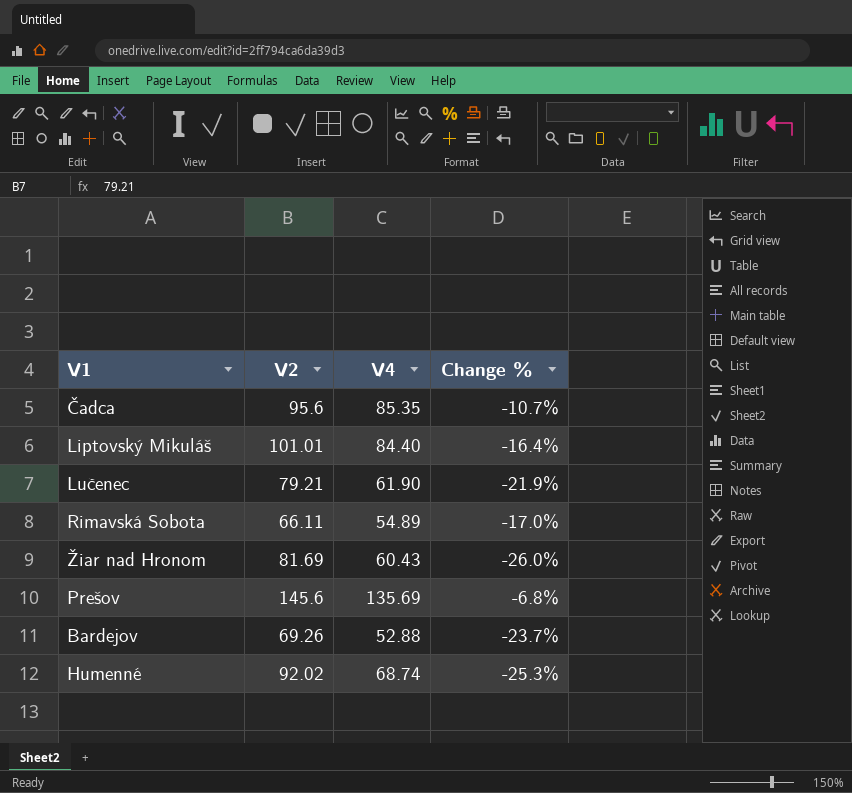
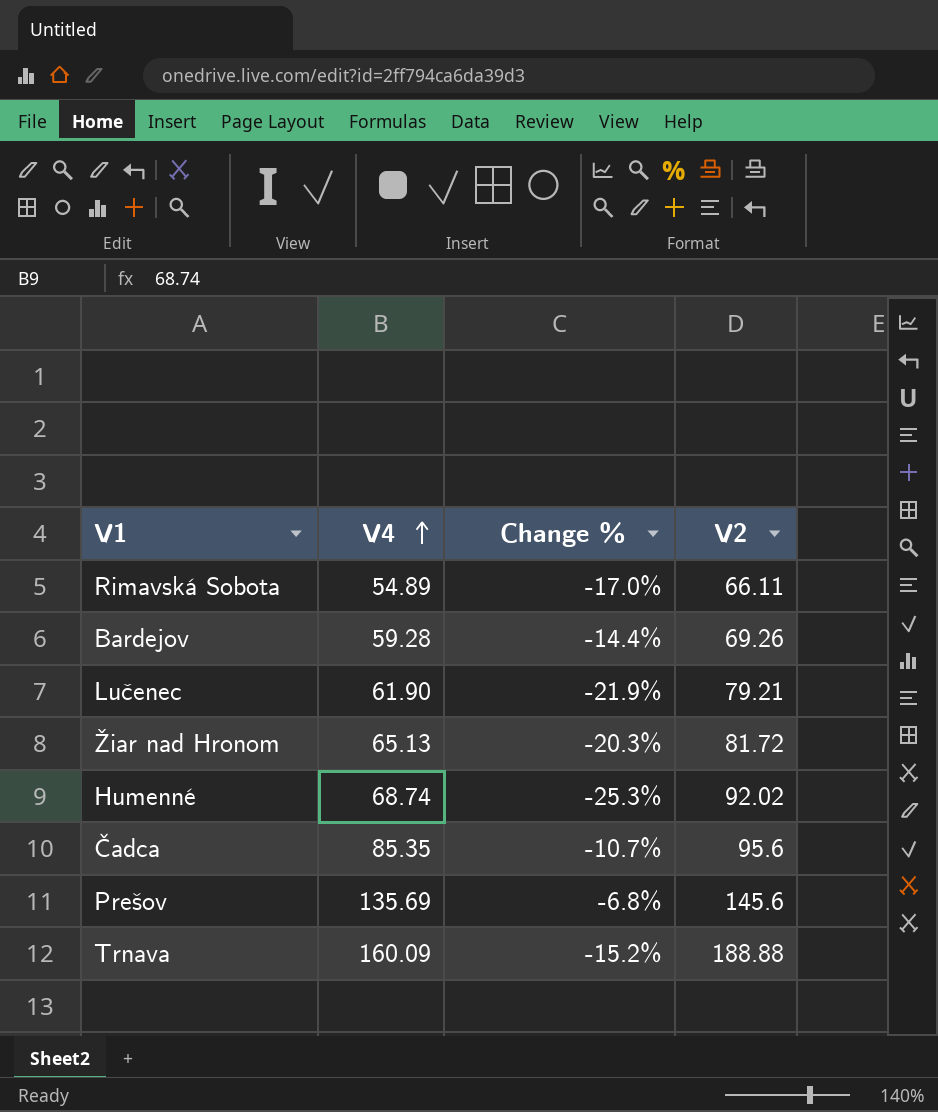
row order: none -> V4 ascending
column V2 | position: 2 -> 4
row Liptovský Mikuláš: 101.01 | 84.40 | -16.4% -> none
Bardejov | V4: 52.88 -> 59.28
Bardejov | Change %: -23.7% -> -14.4%
Žiar nad Hronom | V4: 60.43 -> 65.13
Žiar nad Hronom | Change %: -26.0% -> -20.3%
Žiar nad Hronom | V2: 81.69 -> 81.72
row Trnava: none -> 160.09 | -15.2% | 188.88

